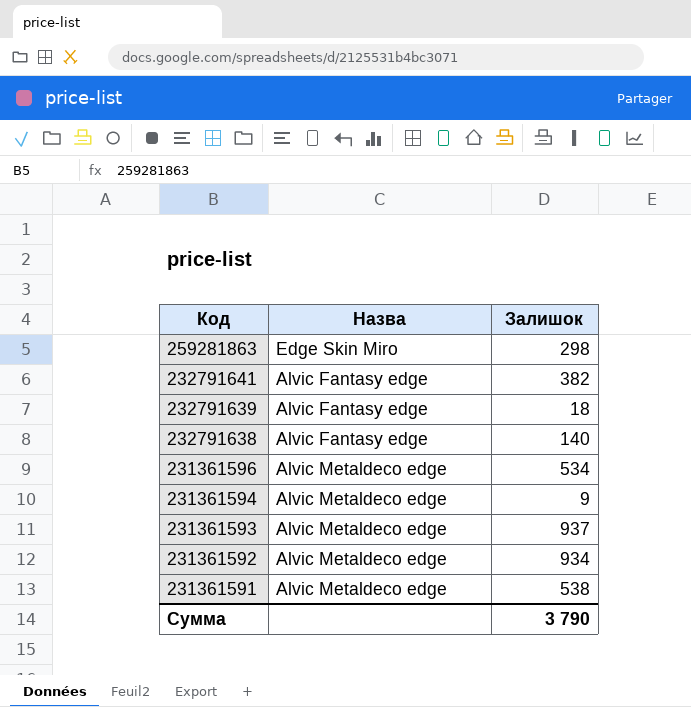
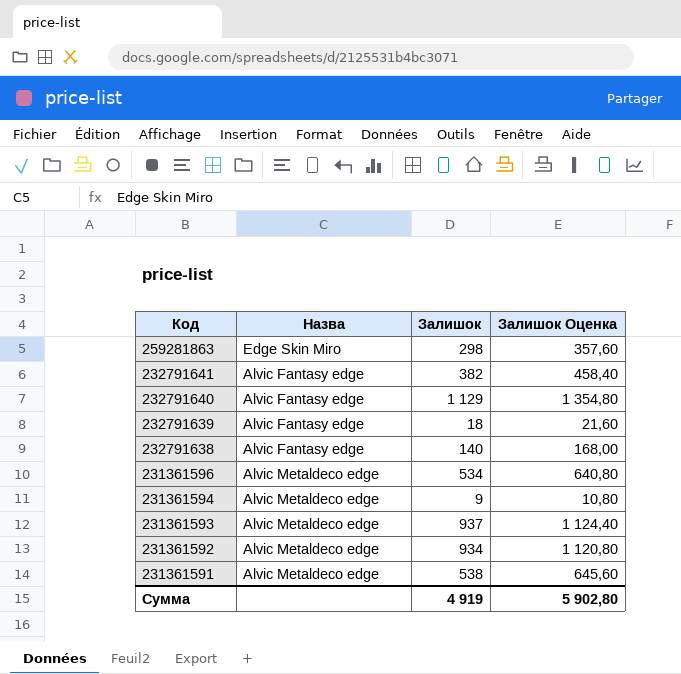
column Залишок Оценка | formula: none -> [Залишок] * 1,2
row 232791640: none -> Alvic Fantasy edge | 1 129 | 1 354,80
Сумма | Залишок: 3 790 -> 4 919

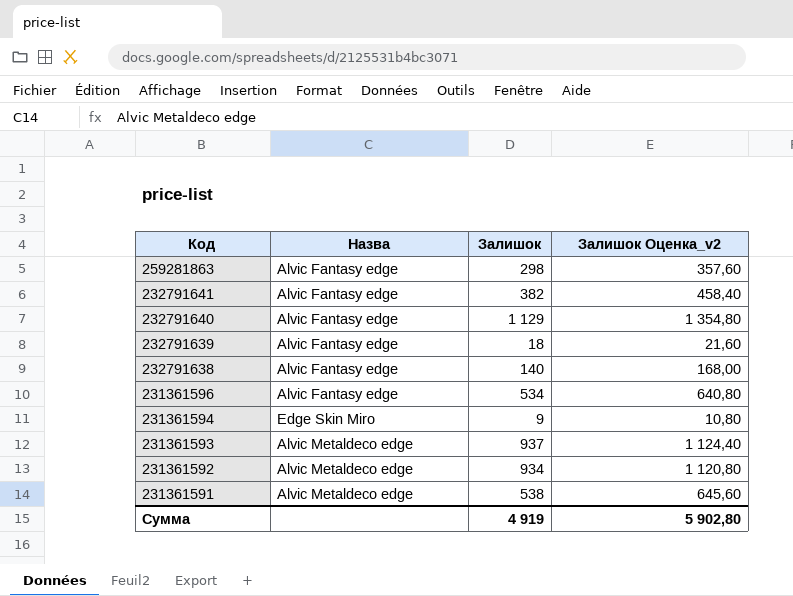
column name: Залишок Оценка -> Залишок Оценка_v2
259281863 | Назва: Edge Skin Miro -> Alvic Fantasy edge
231361596 | Назва: Alvic Metaldeco edge -> Alvic Fantasy edge
231361594 | Назва: Alvic Metaldeco edge -> Edge Skin Miro

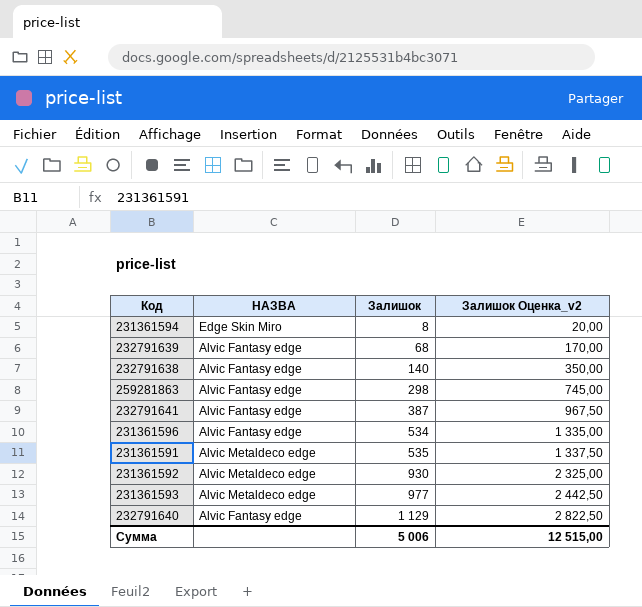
row order: Код descending -> Залишок ascending
column name: Назва -> НАЗВА
column Залишок Оценка_v2 | formula: [Залишок] * 1,2 -> [Залишок] * 2,5
231361594 | Залишок: 9 -> 8
232791639 | Залишок: 18 -> 68
232791641 | Залишок: 382 -> 387
231361591 | Залишок: 538 -> 535
231361592 | Залишок: 934 -> 930
231361593 | Залишок: 937 -> 977
Сумма | Залишок: 4 919 -> 5 006
Сумма | Залишок Оценка_v2: 5 902,80 -> 12 515,00

